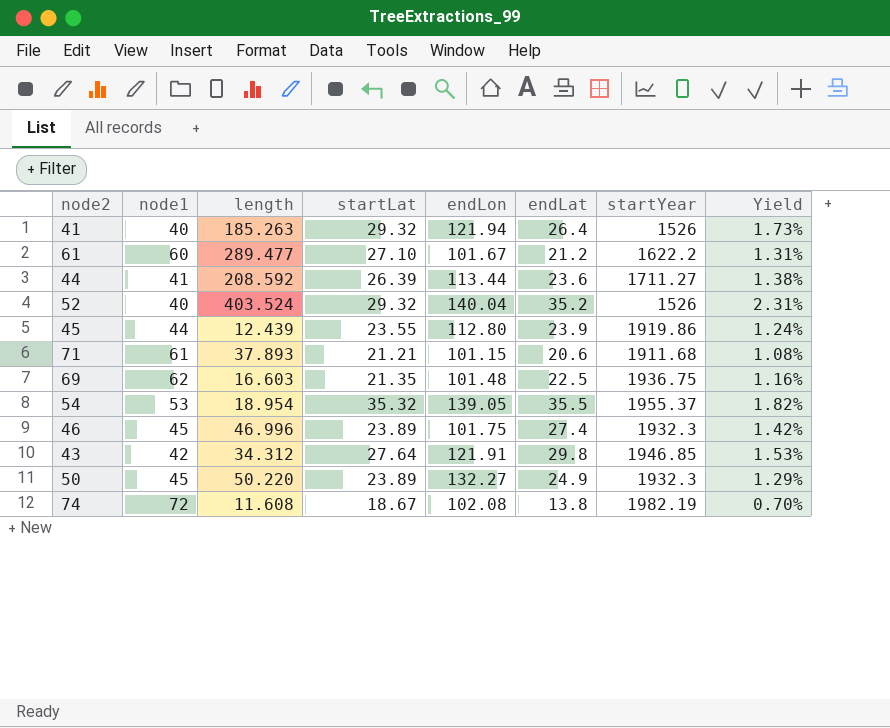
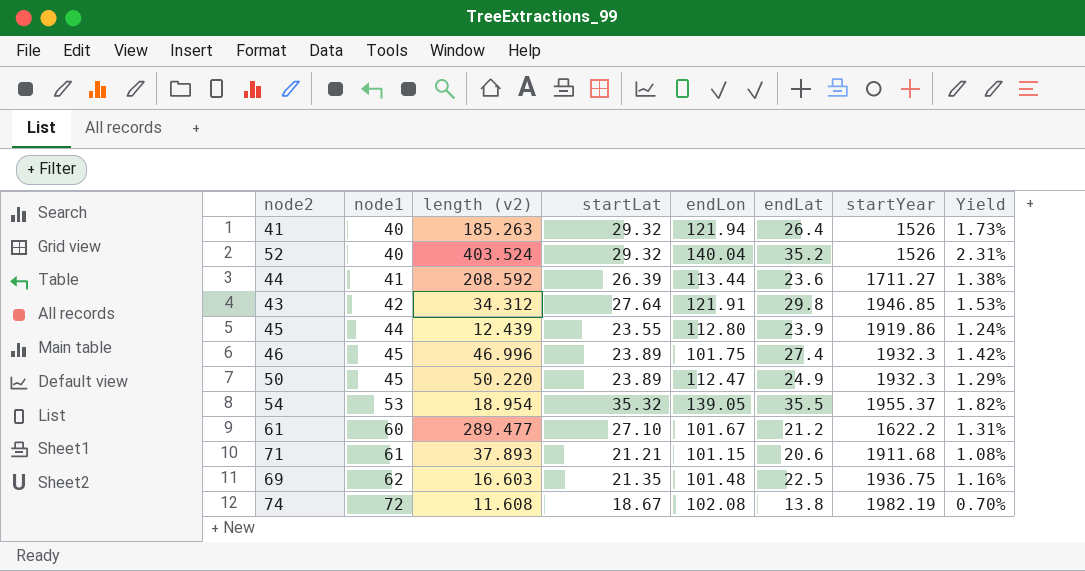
row order: none -> node1 ascending
column name: length -> length (v2)
50 | endLon: 132.27 -> 112.47

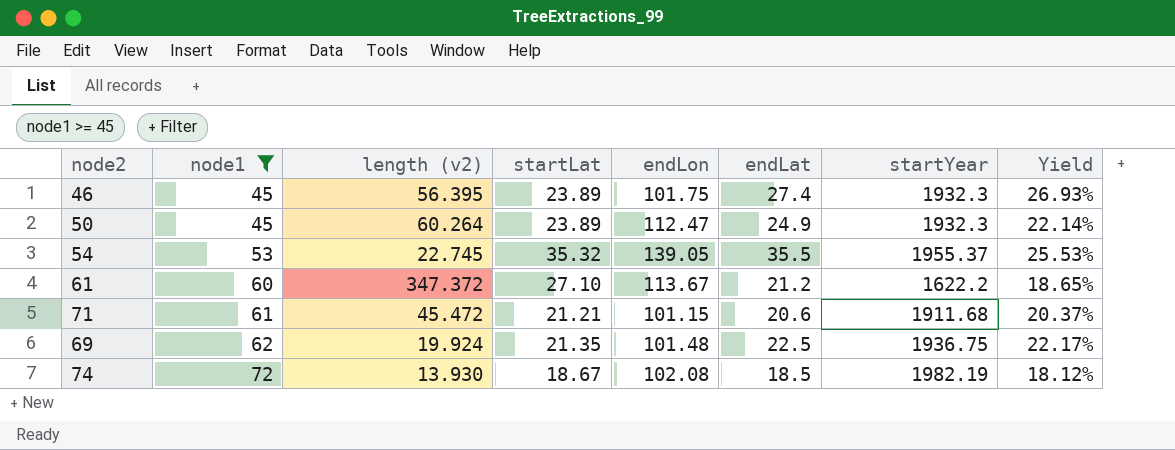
filter: none -> node1 >= 45
column Yield | formula: [endLat] / [startYear] -> [endLat] / [endLon]
46 | length (v2): 46.996 -> 56.395
50 | length (v2): 50.220 -> 60.264
54 | length (v2): 18.954 -> 22.745
61 | length (v2): 289.477 -> 347.372
61 | endLon: 101.67 -> 113.67
71 | length (v2): 37.893 -> 45.472
69 | length (v2): 16.603 -> 19.924
74 | length (v2): 11.608 -> 13.930
74 | endLat: 13.8 -> 18.5

